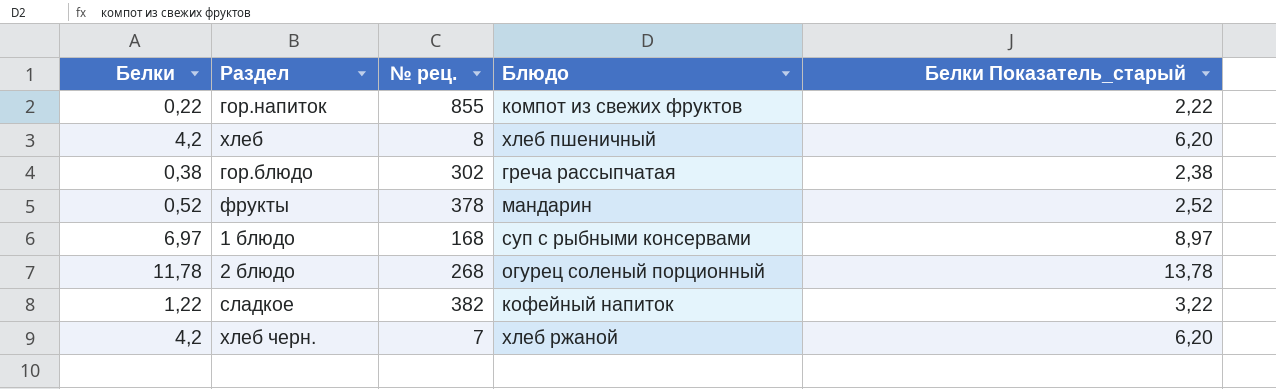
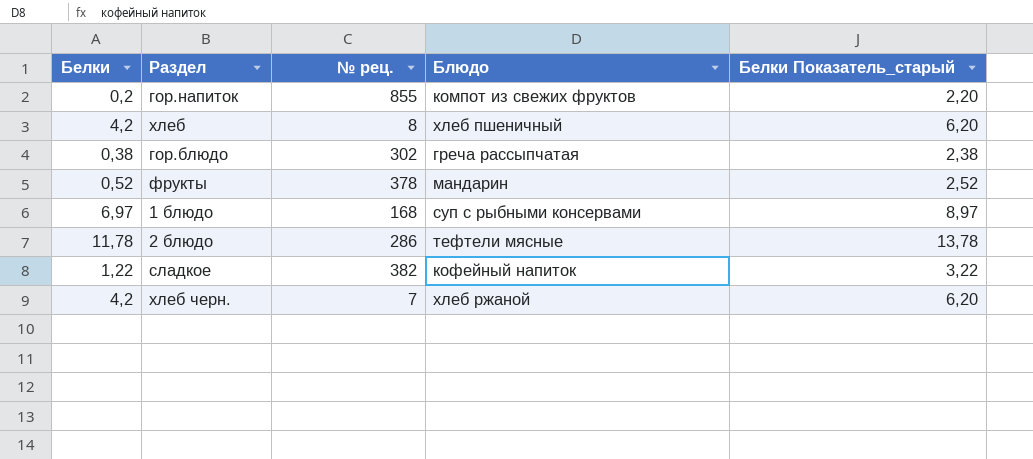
гор.напиток | Белки: 0,22 -> 0,2
гор.напиток | Белки Показатель_старый: 2,22 -> 2,20
2 блюдо | № рец.: 268 -> 286
2 блюдо | Блюдо: огурец соленый порционный -> тефтели мясные

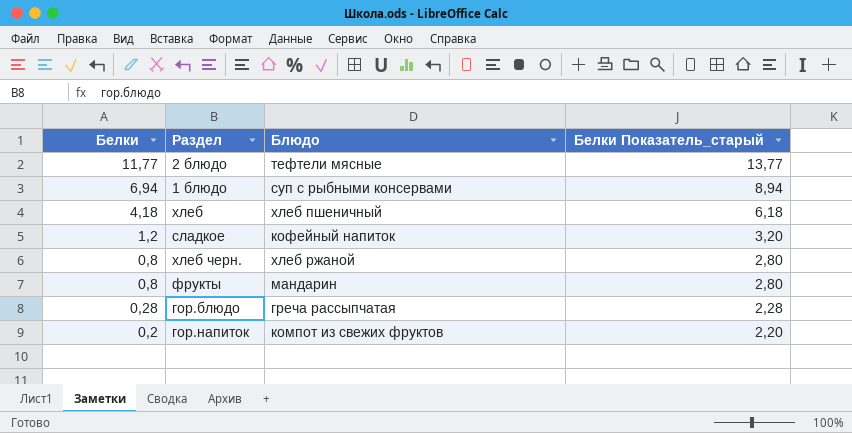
row order: none -> Белки descending
column № рец. | position: 3 -> none
2 блюдо | Белки: 11,78 -> 11,77
2 блюдо | Белки Показатель_старый: 13,78 -> 13,77
1 блюдо | Белки: 6,97 -> 6,94
1 блюдо | Белки Показатель_старый: 8,97 -> 8,94
хлеб | Белки: 4,2 -> 4,18
хлеб | Белки Показатель_старый: 6,20 -> 6,18
сладкое | Белки: 1,22 -> 1,2
сладкое | Белки Показатель_старый: 3,22 -> 3,20
хлеб черн. | Белки: 4,2 -> 0,8
хлеб черн. | Белки Показатель_старый: 6,20 -> 2,80
фрукты | Белки: 0,52 -> 0,8
фрукты | Белки Показатель_старый: 2,52 -> 2,80
гор.блюдо | Белки: 0,38 -> 0,28
гор.блюдо | Белки Показатель_старый: 2,38 -> 2,28

